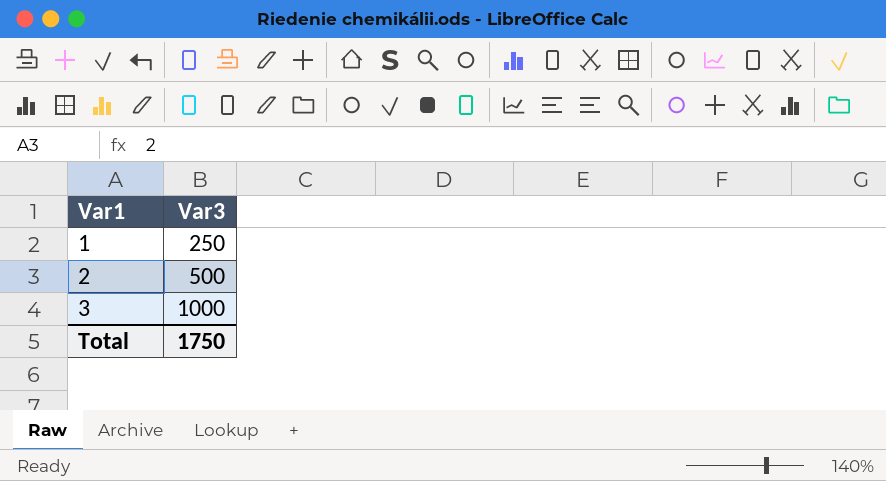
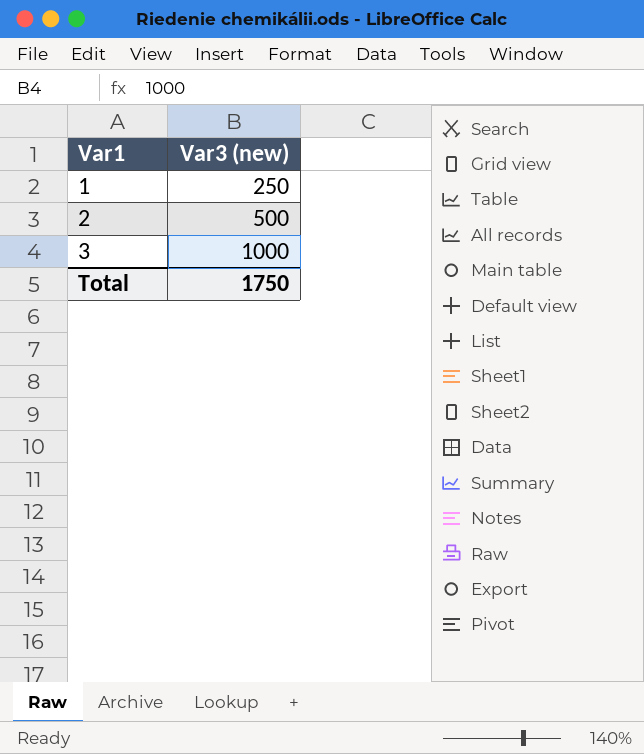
column name: Var3 -> Var3 (new)

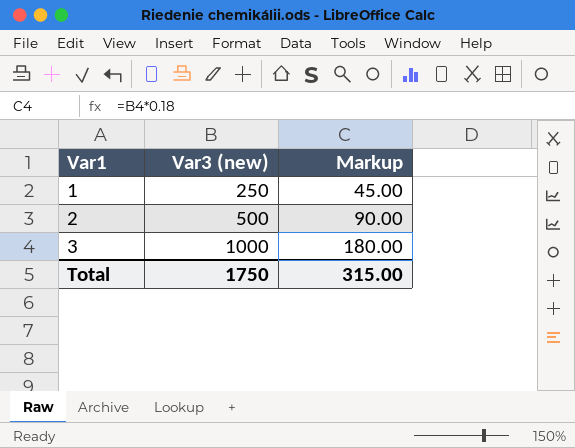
column Markup | formula: none -> [Var3 (new)] * 0.18

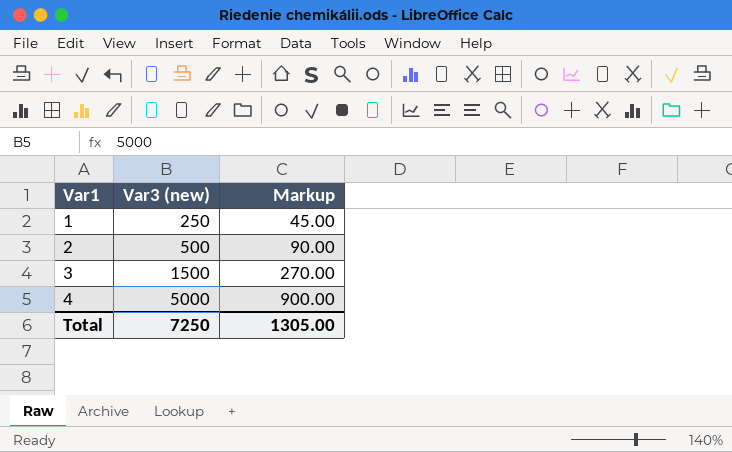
3 | Var3 (new): 1000 -> 1500
3 | Markup: 180.00 -> 270.00
row 4: none -> 5000 | 900.00
Total | Var3 (new): 1750 -> 7250
Total | Markup: 315.00 -> 1305.00

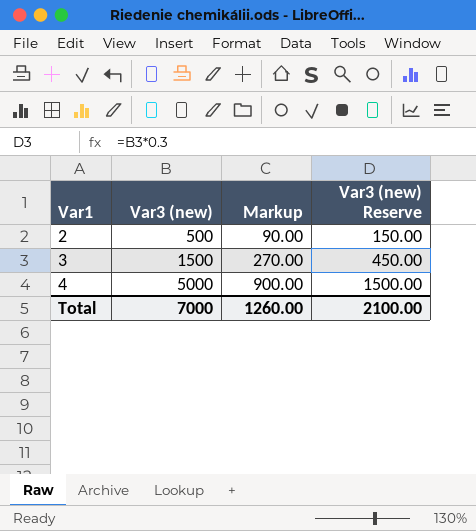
column Var3 (new) Reserve | formula: none -> [Var3 (new)] * 0.3
row 1: 250 | 45.00 -> none
Total | Var3 (new): 7250 -> 7000
Total | Markup: 1305.00 -> 1260.00

